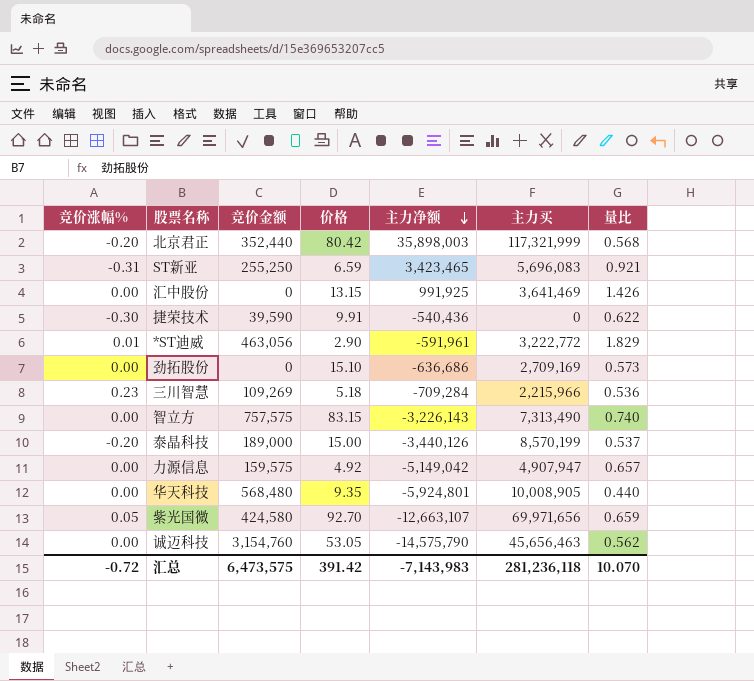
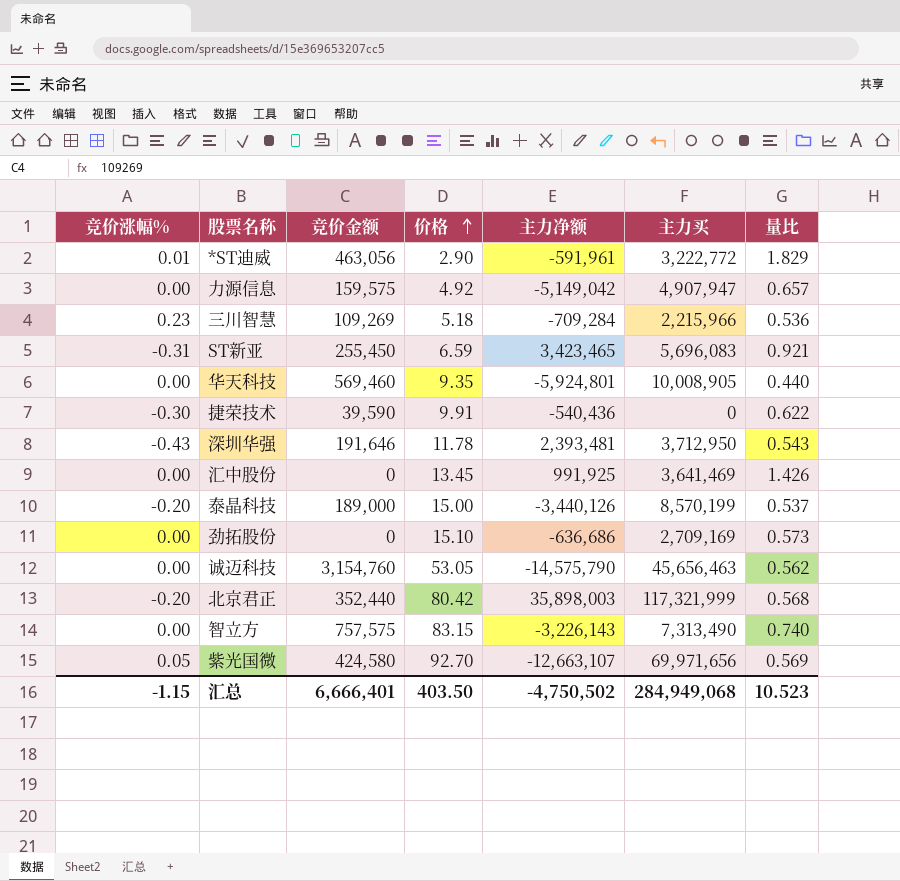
row order: 主力净额 descending -> 价格 ascending
ST新亚 | 竞价金额: 255,250 -> 255,450
华天科技 | 竞价金额: 568,480 -> 569,460
row 深圳华强: none -> -0.43 | 191,646 | 11.78 | 2,393,481 | 3,712,950 | 0.543
汇中股份 | 价格: 13.15 -> 13.45
紫光国微 | 量比: 0.659 -> 0.569
汇总 | 竞价涨幅%: -0.72 -> -1.15
汇总 | 竞价金额: 6,473,575 -> 6,666,401
汇总 | 价格: 391.42 -> 403.50
汇总 | 主力净额: -7,143,983 -> -4,750,502
汇总 | 主力买: 281,236,118 -> 284,949,068
汇总 | 量比: 10.070 -> 10.523

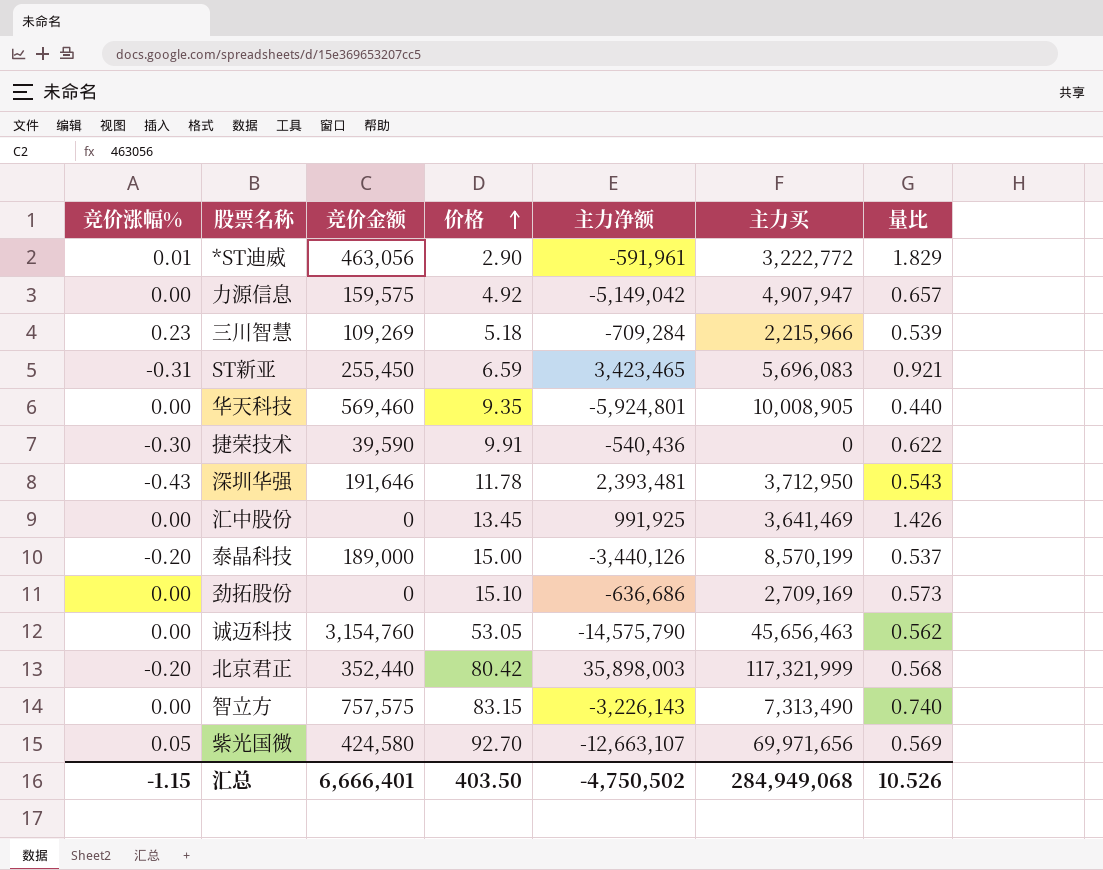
三川智慧 | 量比: 0.536 -> 0.539
汇总 | 量比: 10.523 -> 10.526

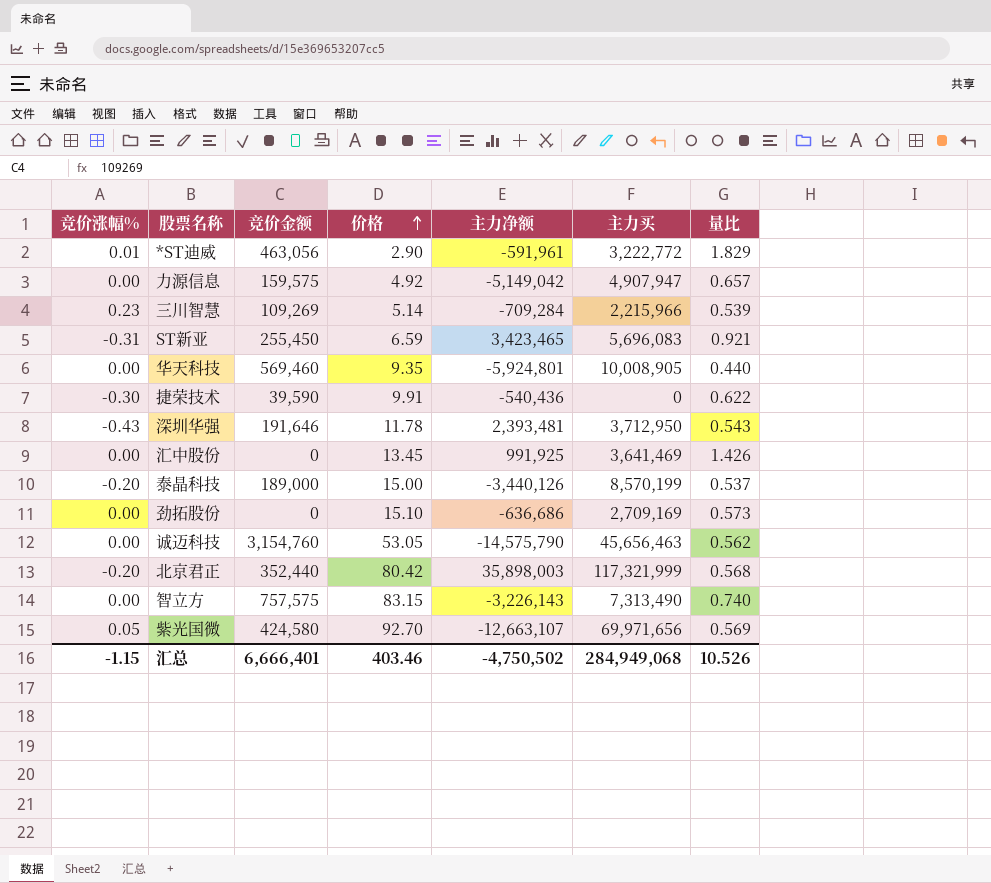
三川智慧 | 价格: 5.18 -> 5.14
汇总 | 价格: 403.50 -> 403.46

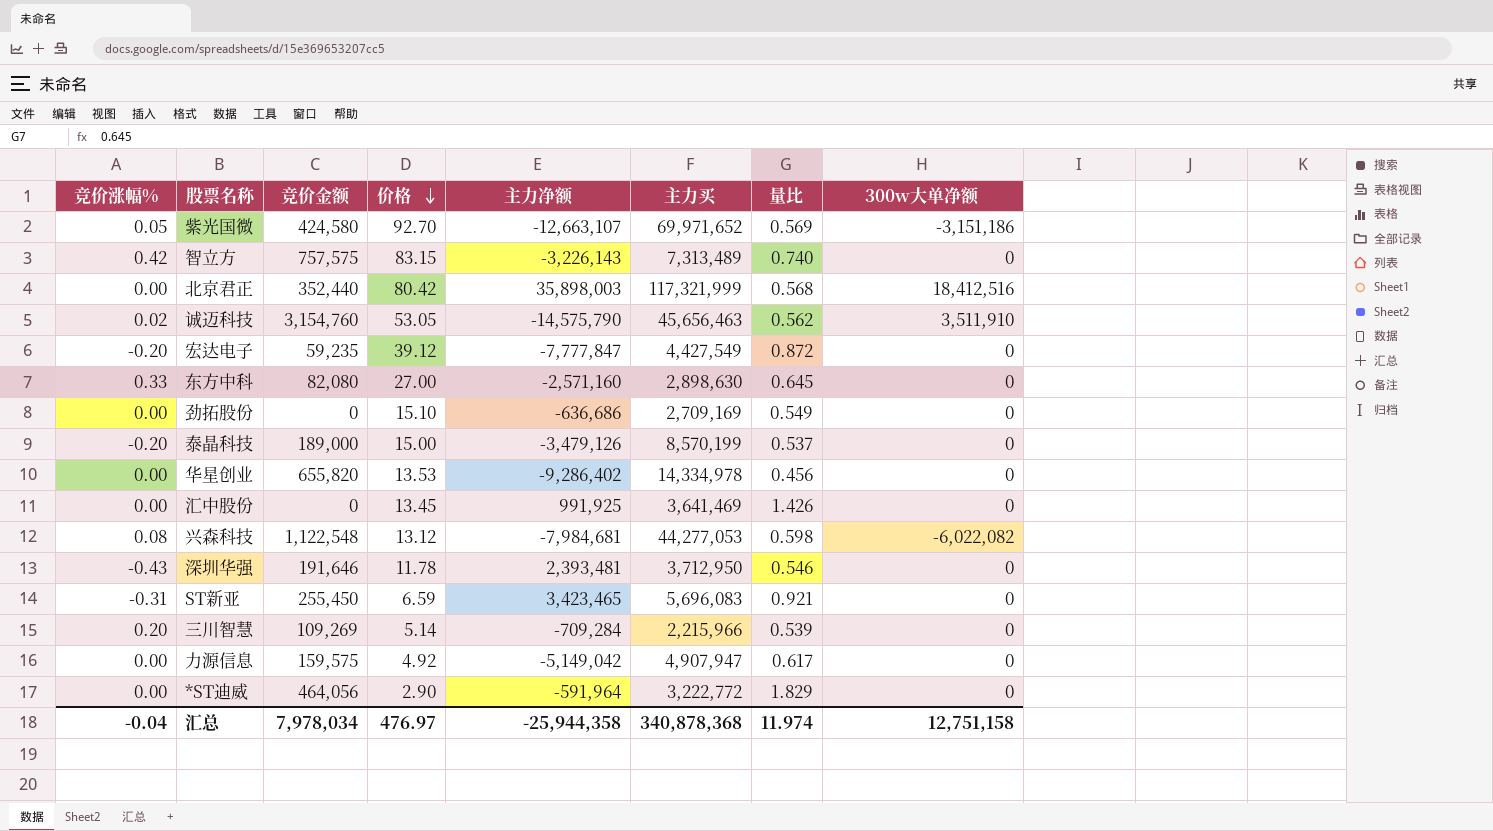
row order: 价格 ascending -> 价格 descending
column 300w大单净额 | position: none -> 8
row 华天科技: 0.00 | 569,460 | 9.35 | -5,924,801 | 10,008,905 | 0.440 -> none
row 捷荣技术: -0.30 | 39,590 | 9.91 | -540,436 | 0 | 0.622 -> none
紫光国微 | 主力买: 69,971,656 -> 69,971,652
智立方 | 竞价涨幅%: 0.00 -> 0.42
智立方 | 主力买: 7,313,490 -> 7,313,489
北京君正 | 竞价涨幅%: -0.20 -> 0.00
诚迈科技 | 竞价涨幅%: 0.00 -> 0.02
row 宏达电子: none -> -0.20 | 59,235 | 39.12 | -7,777,847 | 4,427,549 | 0.872 | 0
row 东方中科: none -> 0.33 | 82,080 | 27.00 | -2,571,160 | 2,898,630 | 0.645 | 0
劲拓股份 | 量比: 0.573 -> 0.549
泰晶科技 | 主力净额: -3,440,126 -> -3,479,126
row 华星创业: none -> 0.00 | 655,820 | 13.53 | -9,286,402 | 14,334,978 | 0.456 | 0
row 兴森科技: none -> 0.08 | 1,122,548 | 13.12 | -7,984,681 | 44,277,053 | 0.598 | -6,022,082
深圳华强 | 量比: 0.543 -> 0.546
三川智慧 | 竞价涨幅%: 0.23 -> 0.20
力源信息 | 量比: 0.657 -> 0.617
*ST迪威 | 竞价涨幅%: 0.01 -> 0.00
*ST迪威 | 竞价金额: 463,056 -> 464,056
*ST迪威 | 主力净额: -591,961 -> -591,964
汇总 | 竞价涨幅%: -1.15 -> -0.04
汇总 | 竞价金额: 6,666,401 -> 7,978,034
汇总 | 价格: 403.46 -> 476.97
汇总 | 主力净额: -4,750,502 -> -25,944,358
汇总 | 主力买: 284,949,068 -> 340,878,368
汇总 | 量比: 10.526 -> 11.974

